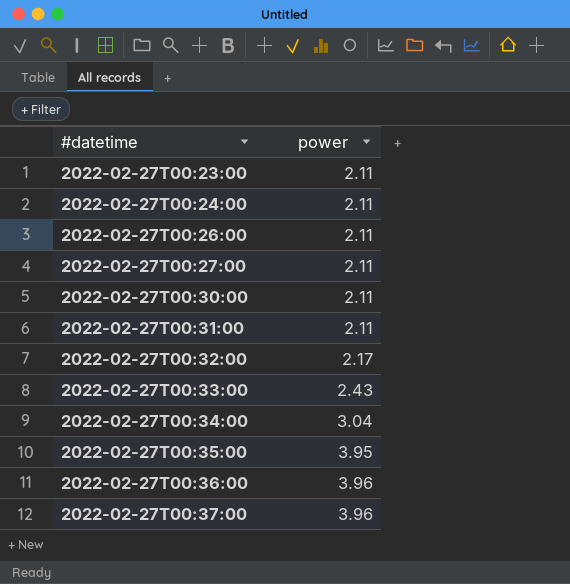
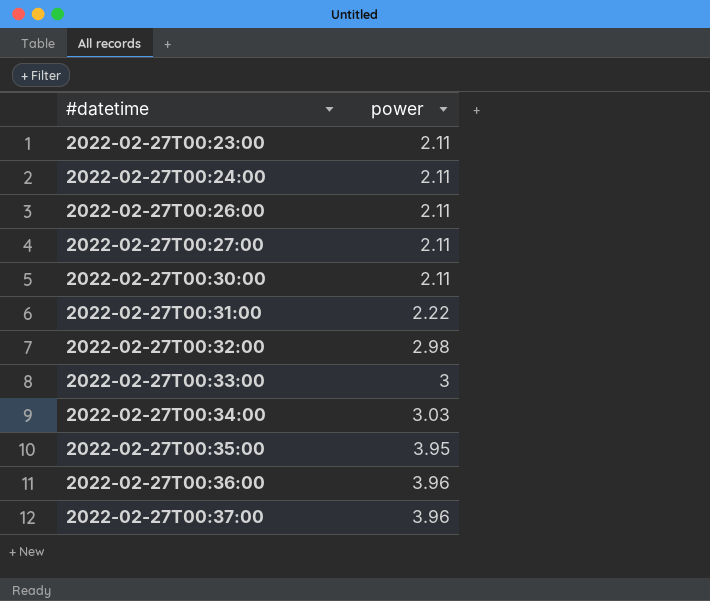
2022-02-27T00:31:00 | power: 2.11 -> 2.22
2022-02-27T00:32:00 | power: 2.17 -> 2.98
2022-02-27T00:33:00 | power: 2.43 -> 3
2022-02-27T00:34:00 | power: 3.04 -> 3.03

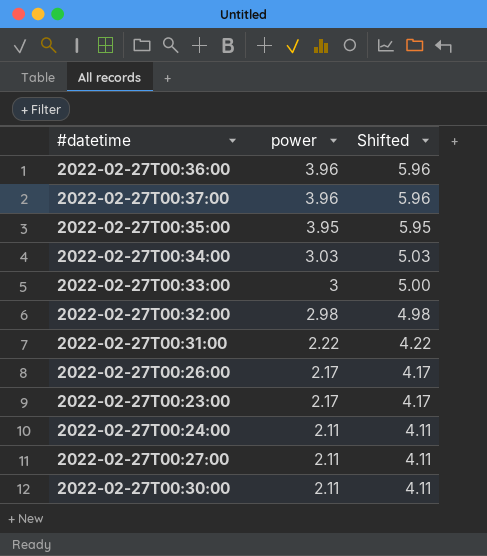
row order: #datetime ascending -> power descending
column Shifted | formula: none -> [power] + 2
2022-02-27T00:26:00 | power: 2.11 -> 2.17
2022-02-27T00:23:00 | power: 2.11 -> 2.17

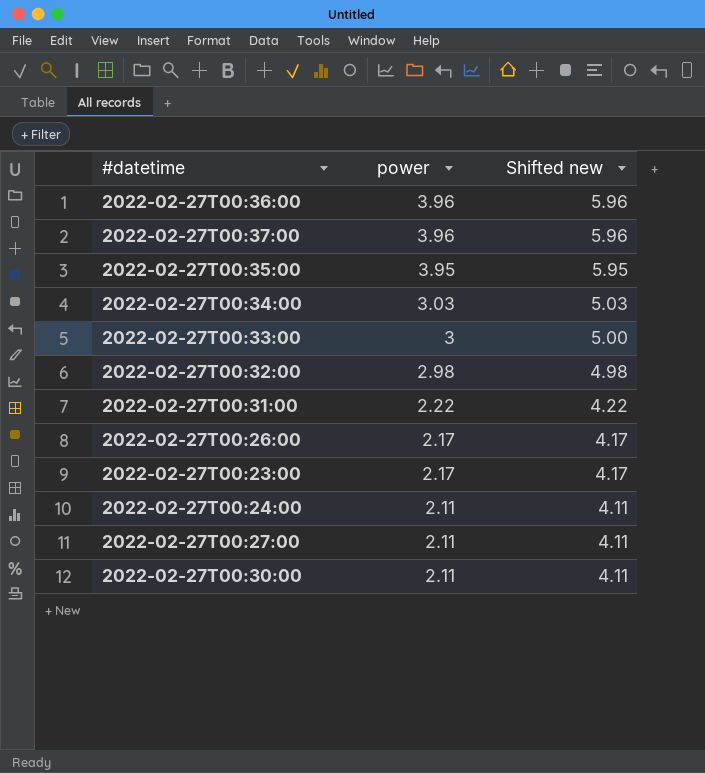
column name: Shifted -> Shifted new

